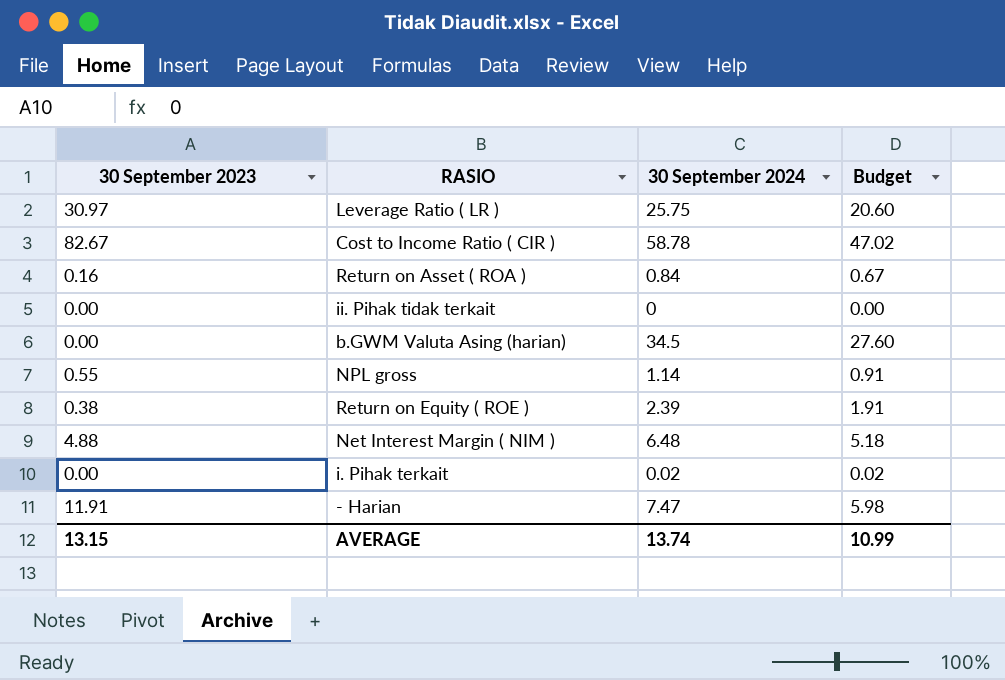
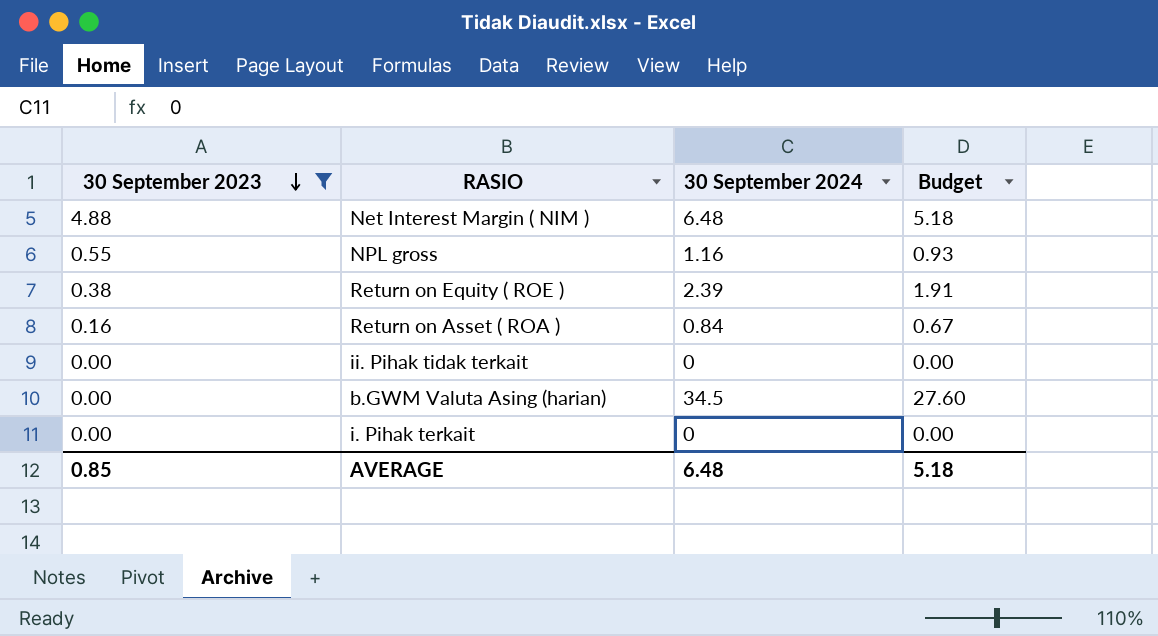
filter: none -> 30 September 2023 <= 4.88
row order: none -> 30 September 2023 descending
NPL gross | 30 September 2024: 1.14 -> 1.16
NPL gross | Budget: 0.91 -> 0.93
i. Pihak terkait | 30 September 2024: 0.02 -> 0
i. Pihak terkait | Budget: 0.02 -> 0.00
AVERAGE | 30 September 2023: 13.15 -> 0.85
AVERAGE | 30 September 2024: 13.74 -> 6.48
AVERAGE | Budget: 10.99 -> 5.18

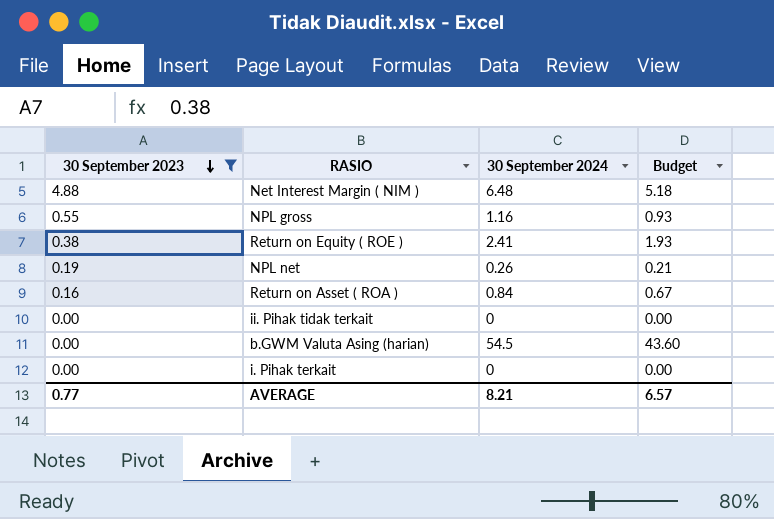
Return on Equity ( ROE ) | 30 September 2024: 2.39 -> 2.41
Return on Equity ( ROE ) | Budget: 1.91 -> 1.93
row NPL net: none -> 0.19 | 0.26 | 0.21
b.GWM Valuta Asing (harian) | 30 September 2024: 34.5 -> 54.5
b.GWM Valuta Asing (harian) | Budget: 27.60 -> 43.60
AVERAGE | 30 September 2023: 0.85 -> 0.77
AVERAGE | 30 September 2024: 6.48 -> 8.21
AVERAGE | Budget: 5.18 -> 6.57

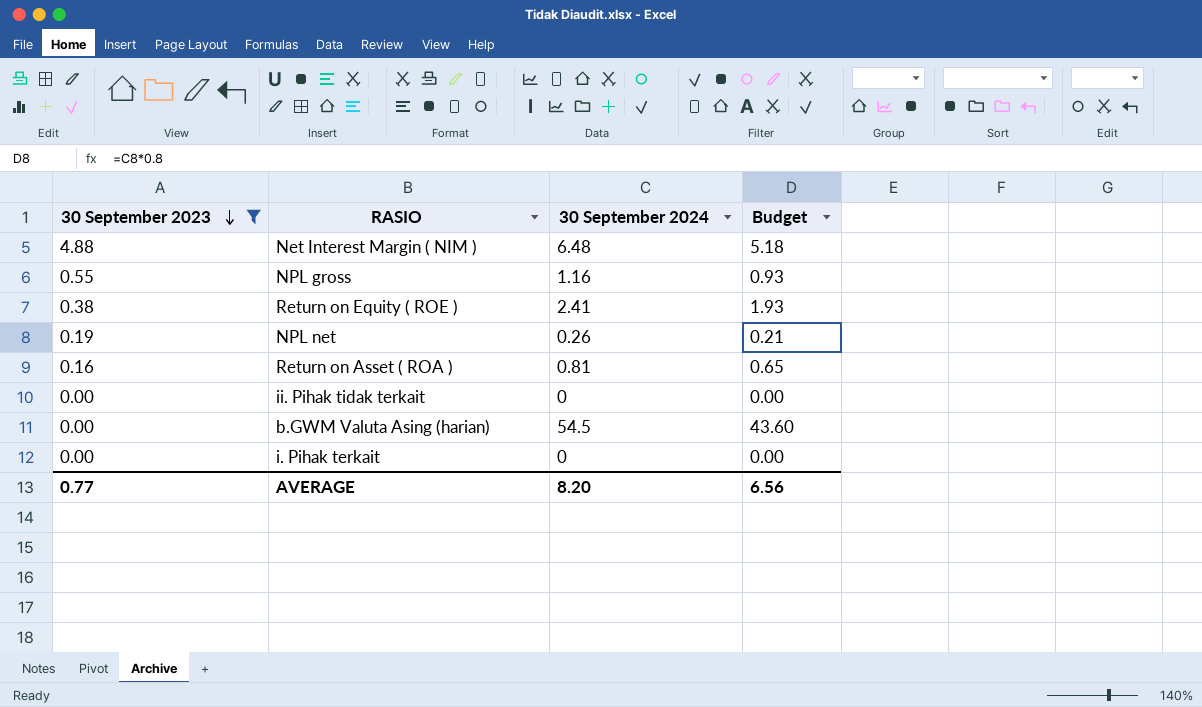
Return on Asset ( ROA ) | 30 September 2024: 0.84 -> 0.81
Return on Asset ( ROA ) | Budget: 0.67 -> 0.65
AVERAGE | 30 September 2024: 8.21 -> 8.20
AVERAGE | Budget: 6.57 -> 6.56

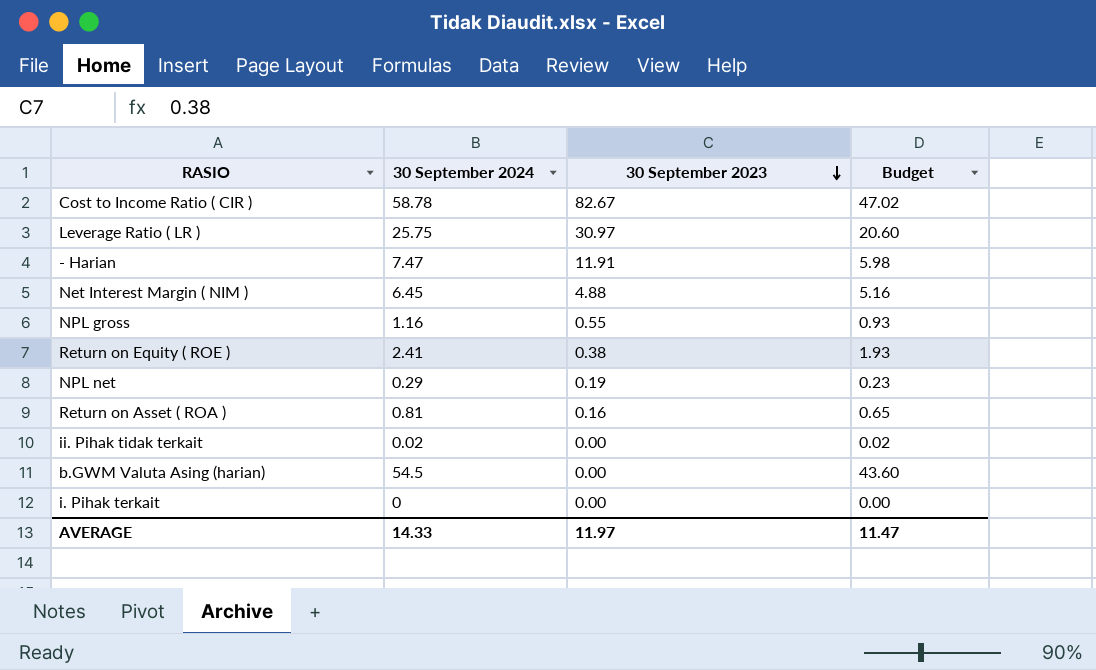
filter: 30 September 2023 <= 4.88 -> none
column 30 September 2023 | position: 1 -> 3
Net Interest Margin ( NIM ) | 30 September 2024: 6.48 -> 6.45
Net Interest Margin ( NIM ) | Budget: 5.18 -> 5.16
NPL net | 30 September 2024: 0.26 -> 0.29
NPL net | Budget: 0.21 -> 0.23
ii. Pihak tidak terkait | 30 September 2024: 0 -> 0.02
ii. Pihak tidak terkait | Budget: 0.00 -> 0.02
AVERAGE | 30 September 2024: 8.20 -> 14.33
AVERAGE | 30 September 2023: 0.77 -> 11.97
AVERAGE | Budget: 6.56 -> 11.47

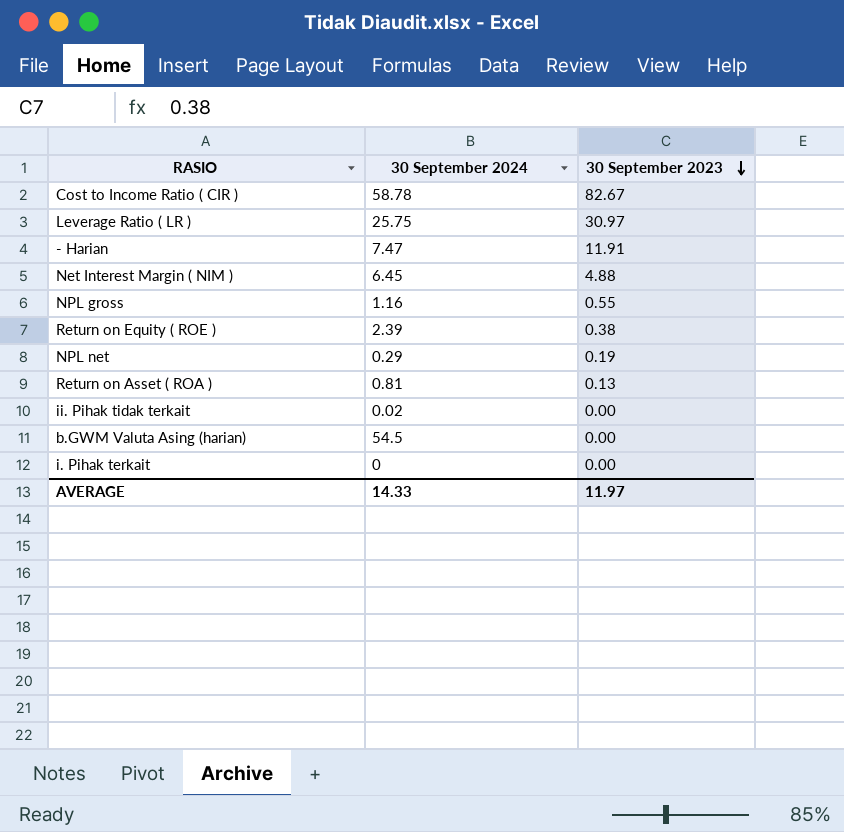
column Budget | formula: [30 September 2024] * 0.8 -> none
Return on Equity ( ROE ) | 30 September 2024: 2.41 -> 2.39
Return on Asset ( ROA ) | 30 September 2023: 0.16 -> 0.13

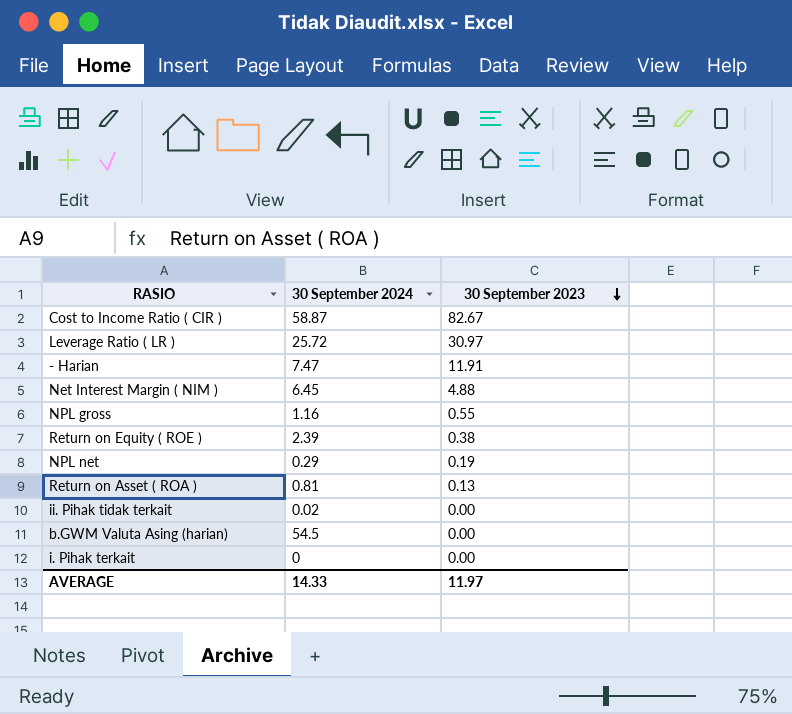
Cost to Income Ratio ( CIR ) | 30 September 2024: 58.78 -> 58.87
Leverage Ratio ( LR ) | 30 September 2024: 25.75 -> 25.72

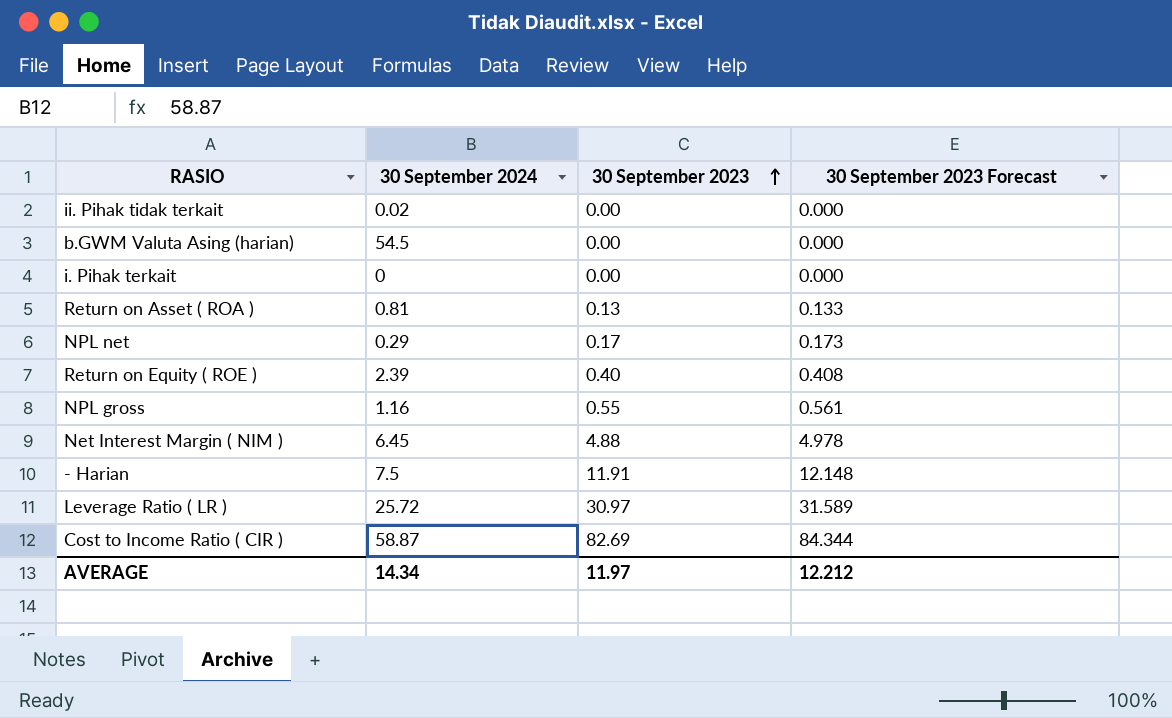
row order: 30 September 2023 descending -> 30 September 2023 ascending
column 30 September 2023 Forecast | formula: none -> [30 September 2023] * 1.02
NPL net | 30 September 2023: 0.19 -> 0.17
Return on Equity ( ROE ) | 30 September 2023: 0.38 -> 0.40
- Harian | 30 September 2024: 7.47 -> 7.5
Cost to Income Ratio ( CIR ) | 30 September 2023: 82.67 -> 82.69
AVERAGE | 30 September 2024: 14.33 -> 14.34

